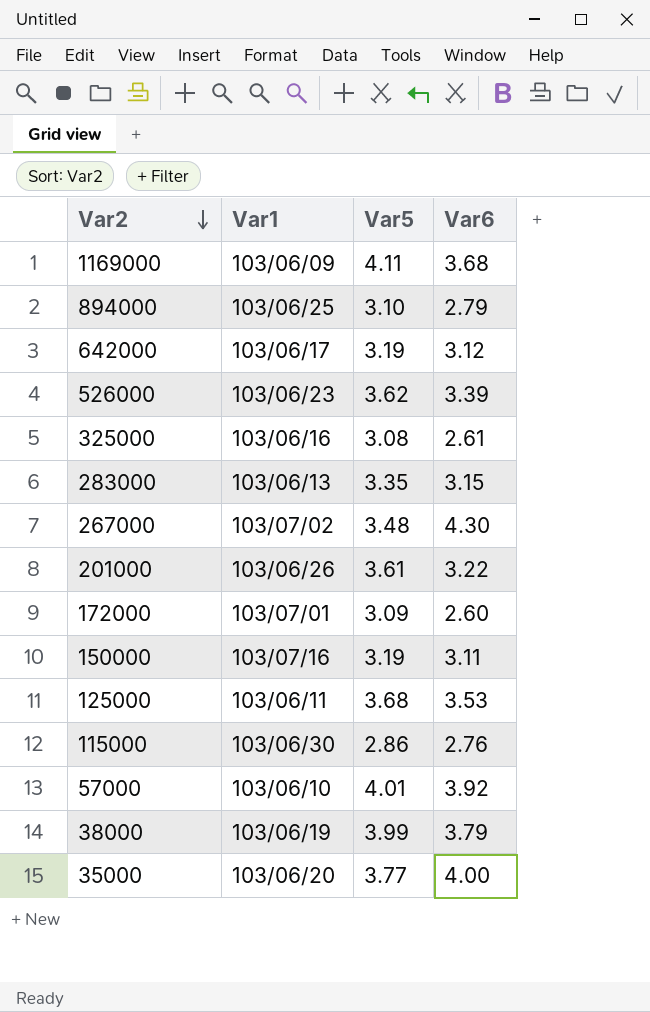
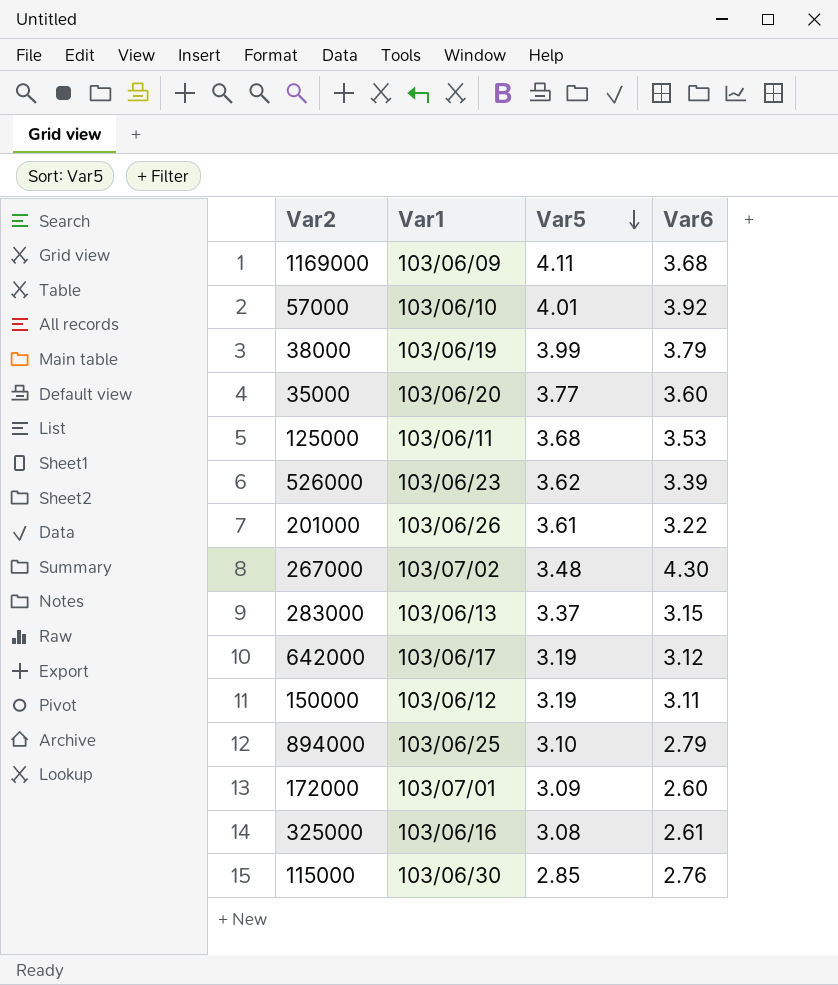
row order: Var2 descending -> Var5 descending
35000 | Var6: 4.00 -> 3.60
283000 | Var5: 3.35 -> 3.37
150000 | Var1: 103/07/16 -> 103/06/12
115000 | Var5: 2.86 -> 2.85

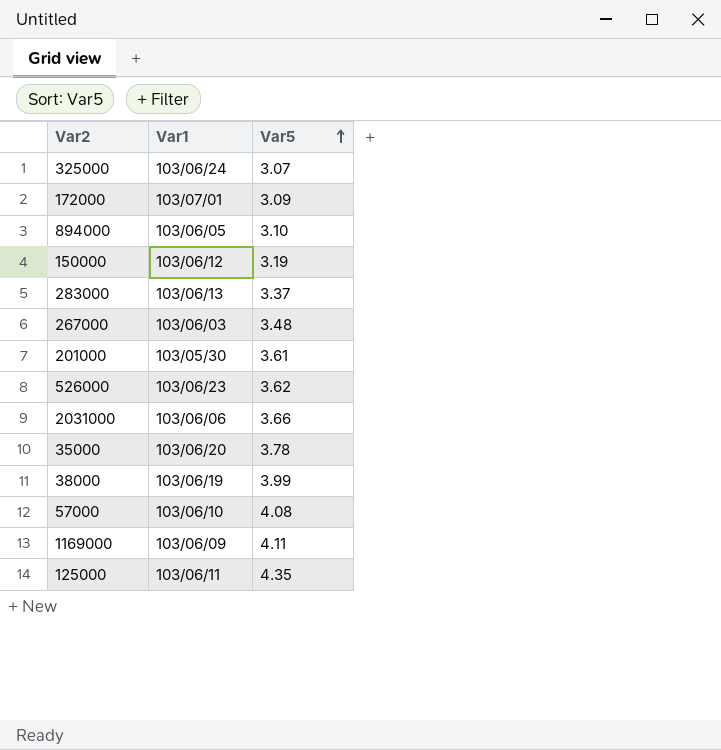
row order: Var5 descending -> Var5 ascending
column Var6 | position: 4 -> none
row 642000: 103/06/17 | 3.19 | 3.12 -> none
row 115000: 103/06/30 | 2.85 | 2.76 -> none
325000 | Var1: 103/06/16 -> 103/06/24
325000 | Var5: 3.08 -> 3.07
894000 | Var1: 103/06/25 -> 103/06/05
267000 | Var1: 103/07/02 -> 103/06/03
201000 | Var1: 103/06/26 -> 103/05/30
row 2031000: none -> 103/06/06 | 3.66
35000 | Var5: 3.77 -> 3.78
57000 | Var5: 4.01 -> 4.08
125000 | Var5: 3.68 -> 4.35

